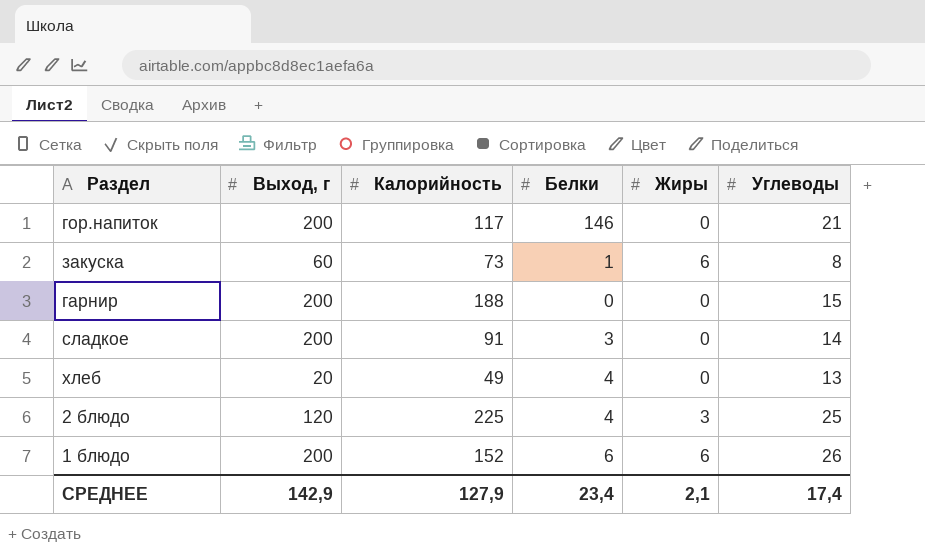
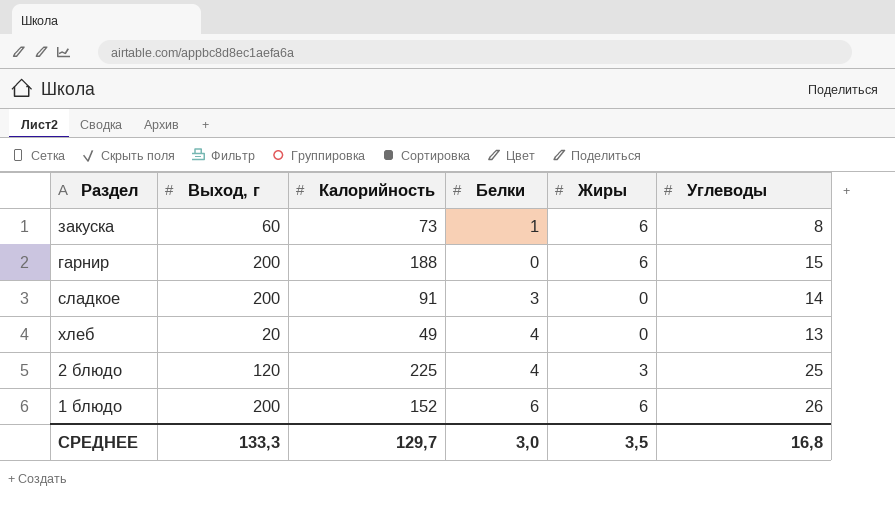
row гор.напиток: 200 | 117 | 146 | 0 | 21 -> none
гарнир | Жиры: 0 -> 6
СРЕДНЕЕ | Выход, г: 142,9 -> 133,3
СРЕДНЕЕ | Калорийность: 127,9 -> 129,7
СРЕДНЕЕ | Белки: 23,4 -> 3,0
СРЕДНЕЕ | Жиры: 2,1 -> 3,5
СРЕДНЕЕ | Углеводы: 17,4 -> 16,8

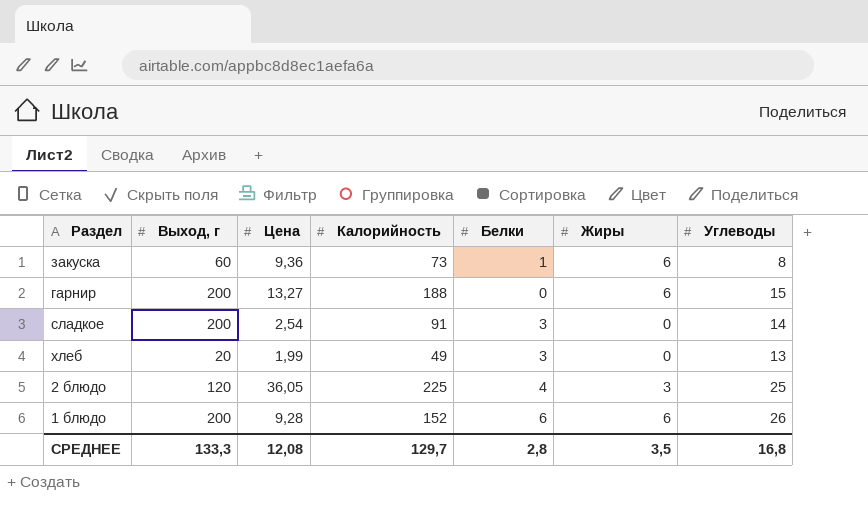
column Цена | position: none -> 3
хлеб | Белки: 4 -> 3
СРЕДНЕЕ | Белки: 3,0 -> 2,8

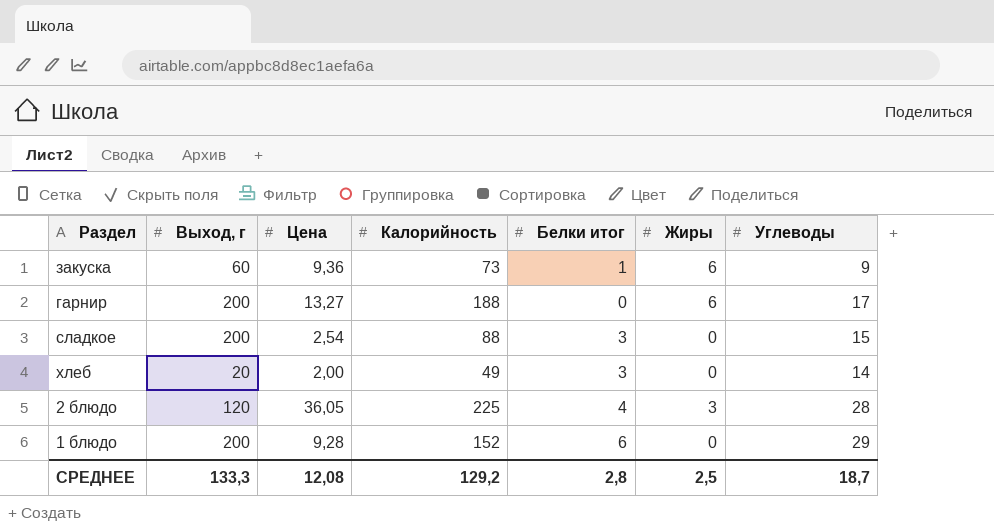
column name: Белки -> Белки итог
закуска | Углеводы: 8 -> 9
гарнир | Углеводы: 15 -> 17
сладкое | Калорийность: 91 -> 88
сладкое | Углеводы: 14 -> 15
хлеб | Цена: 1,99 -> 2,00
хлеб | Углеводы: 13 -> 14
2 блюдо | Углеводы: 25 -> 28
1 блюдо | Жиры: 6 -> 0
1 блюдо | Углеводы: 26 -> 29
СРЕДНЕЕ | Калорийность: 129,7 -> 129,2
СРЕДНЕЕ | Жиры: 3,5 -> 2,5
СРЕДНЕЕ | Углеводы: 16,8 -> 18,7

